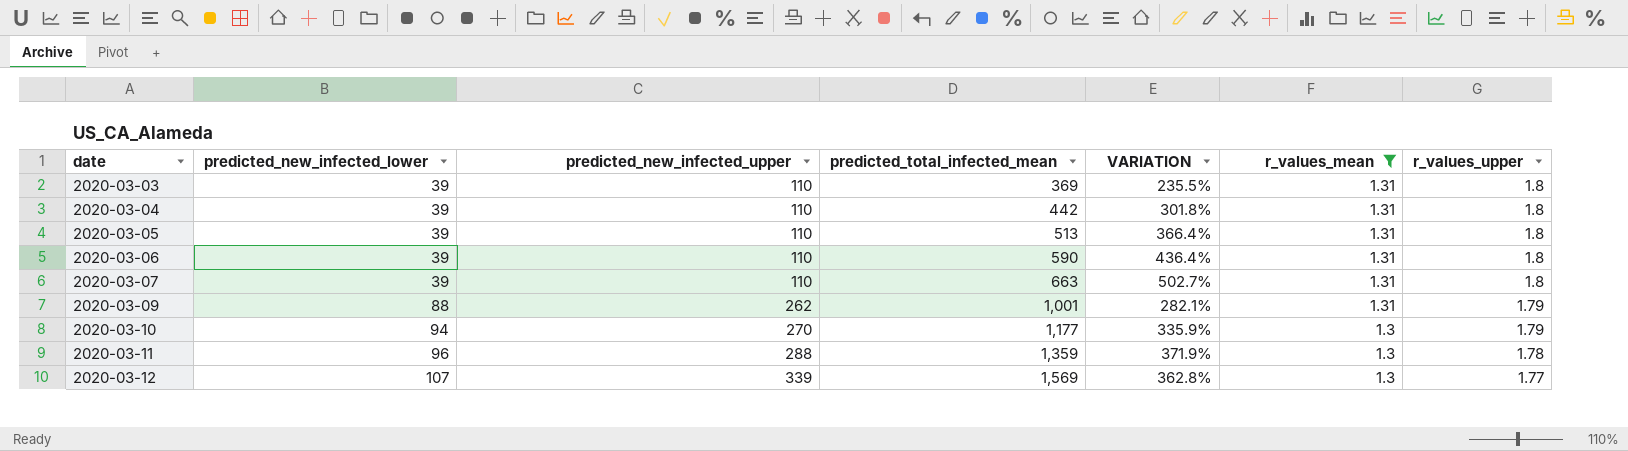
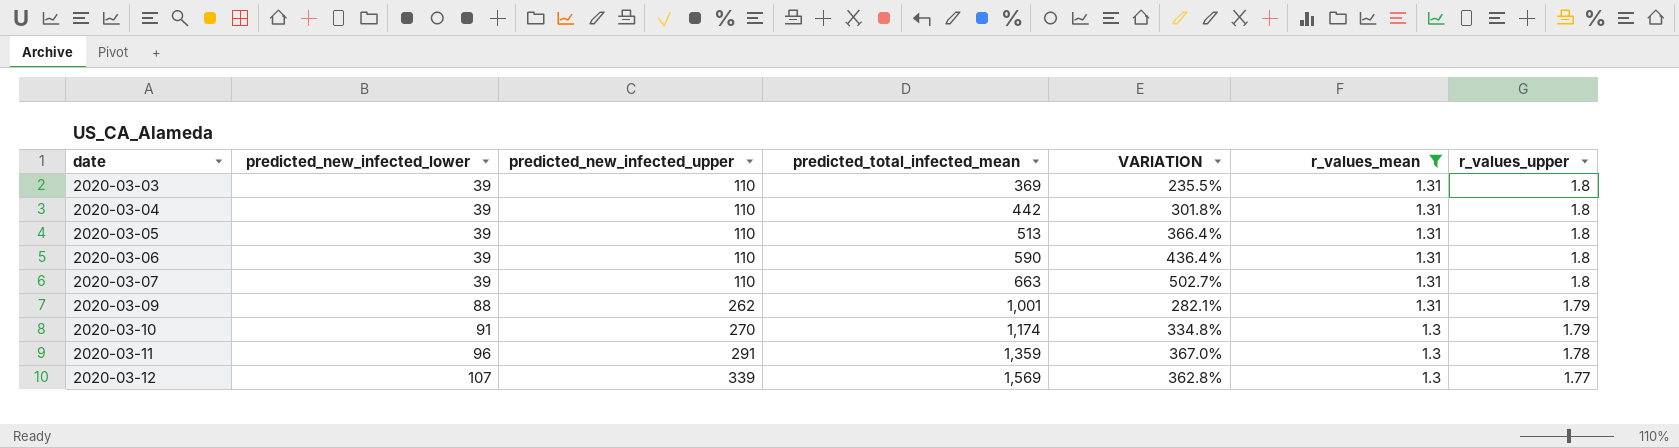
2020-03-10 | predicted_new_infected_lower: 94 -> 91
2020-03-10 | predicted_total_infected_mean: 1,177 -> 1,174
2020-03-10 | VARIATION: 335.9% -> 334.8%
2020-03-11 | predicted_new_infected_upper: 288 -> 291
2020-03-11 | VARIATION: 371.9% -> 367.0%

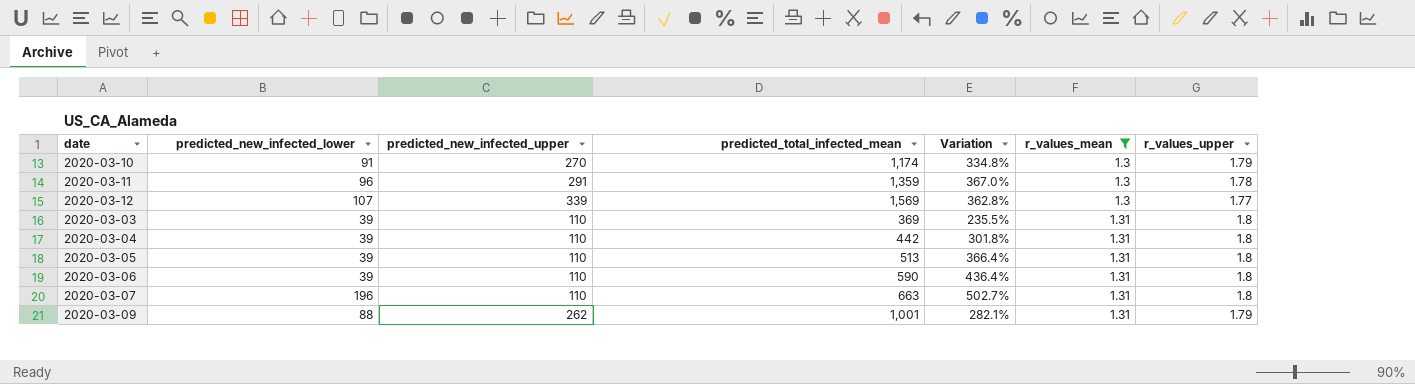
row order: date ascending -> r_values_mean ascending
column name: VARIATION -> Variation
2020-03-07 | predicted_new_infected_lower: 39 -> 196

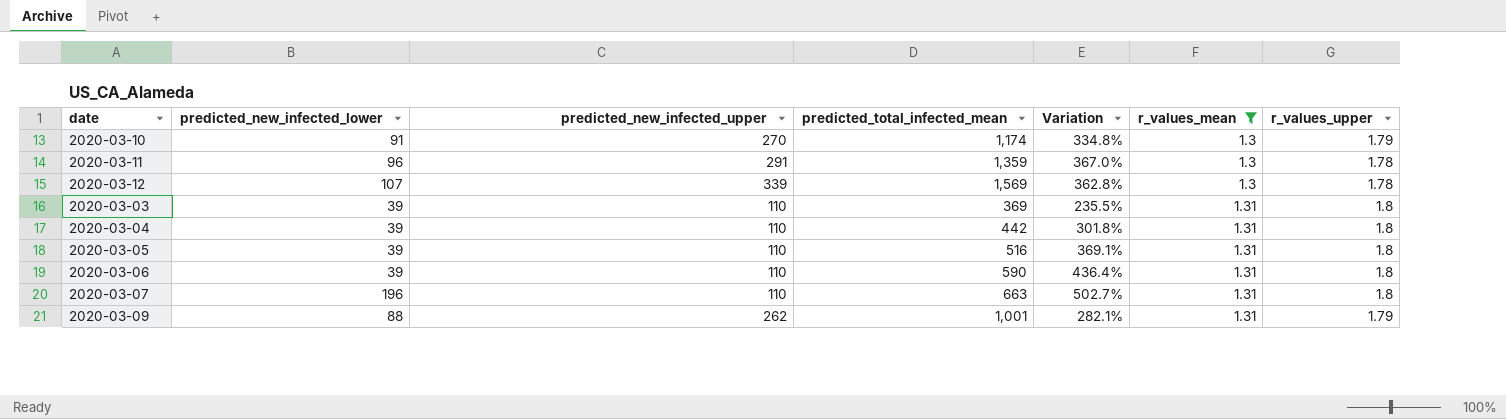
2020-03-12 | r_values_upper: 1.77 -> 1.78
2020-03-05 | predicted_total_infected_mean: 513 -> 516
2020-03-05 | Variation: 366.4% -> 369.1%

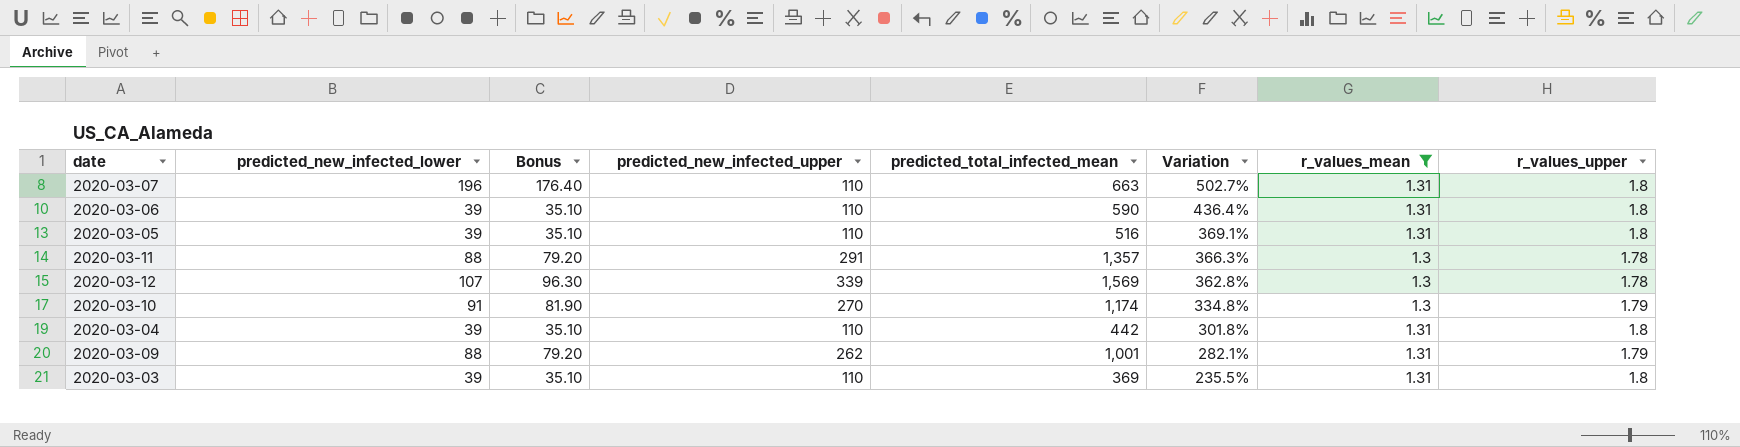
row order: r_values_mean ascending -> Variation descending
column Bonus | formula: none -> [predicted_new_infected_lower] * 0.9
2020-03-11 | predicted_new_infected_lower: 96 -> 88
2020-03-11 | predicted_total_infected_mean: 1,359 -> 1,357
2020-03-11 | Variation: 367.0% -> 366.3%

